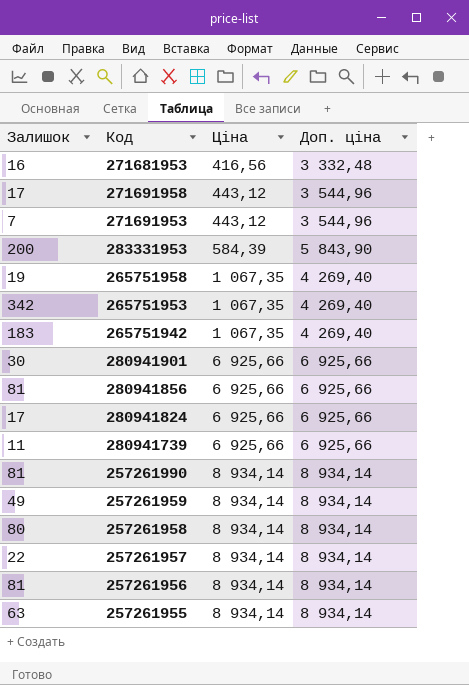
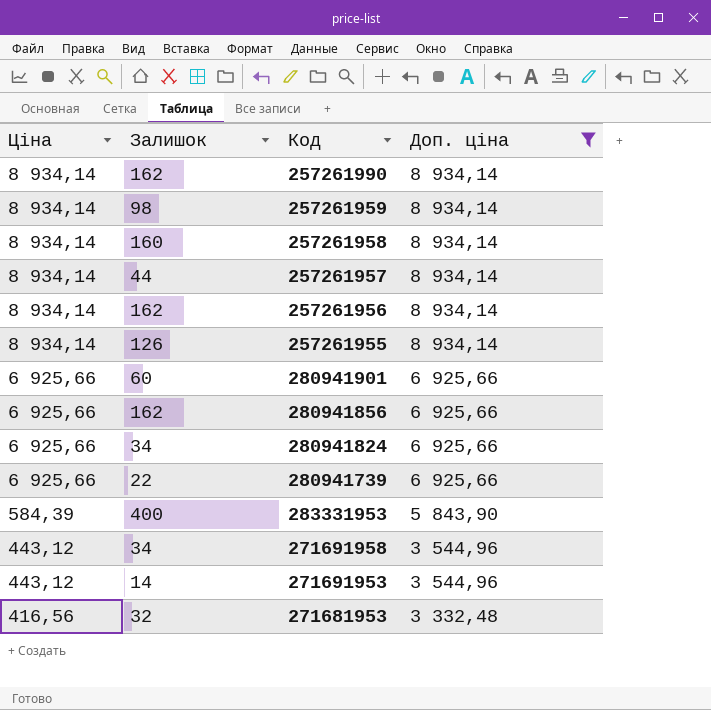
filter: none -> Доп. ціна != 4 269,40
row order: Ціна ascending -> Ціна descending
column Ціна | position: 3 -> 1
257261990 | Залишок: 81 -> 162
257261959 | Залишок: 49 -> 98
257261958 | Залишок: 80 -> 160
257261957 | Залишок: 22 -> 44
257261956 | Залишок: 81 -> 162
257261955 | Залишок: 63 -> 126
280941901 | Залишок: 30 -> 60
280941856 | Залишок: 81 -> 162
280941824 | Залишок: 17 -> 34
280941739 | Залишок: 11 -> 22
283331953 | Залишок: 200 -> 400
271691958 | Залишок: 17 -> 34
271691953 | Залишок: 7 -> 14
271681953 | Залишок: 16 -> 32

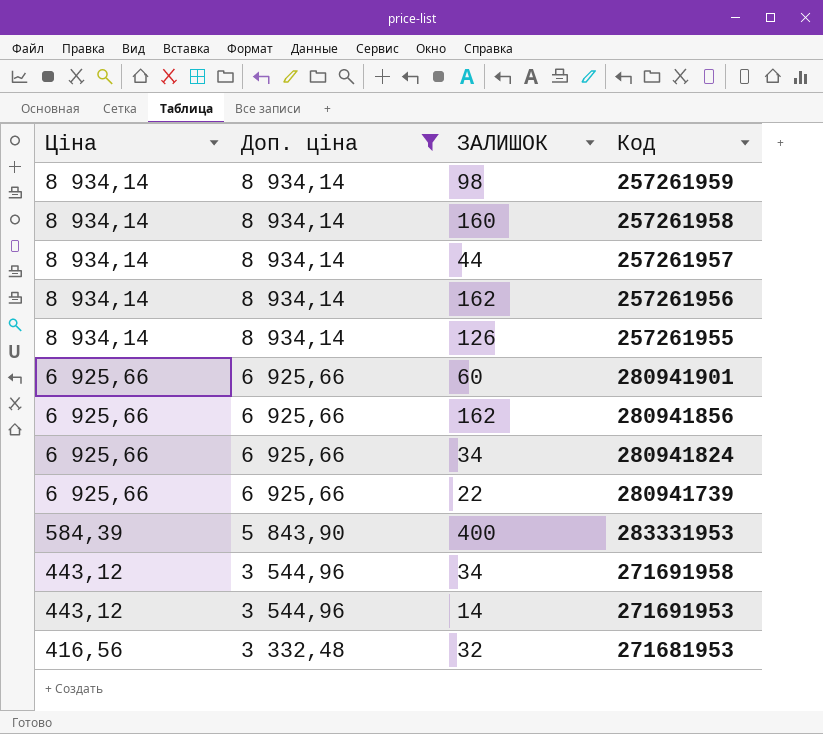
column Доп. ціна | position: 4 -> 2
column name: Залишок -> ЗАЛИШОК
row 257261990: 8 934,14 | 162 | 8 934,14 -> none

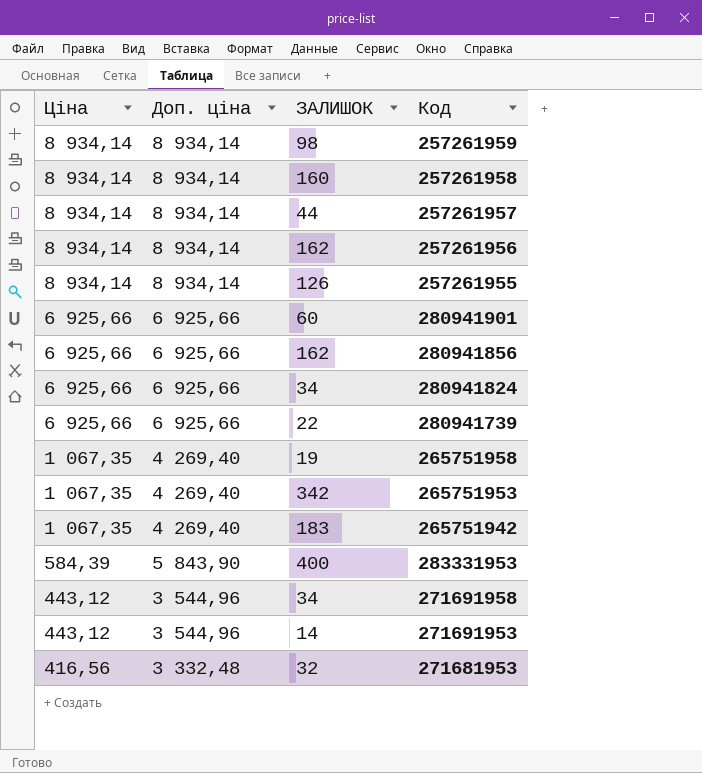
filter: Доп. ціна != 4 269,40 -> none

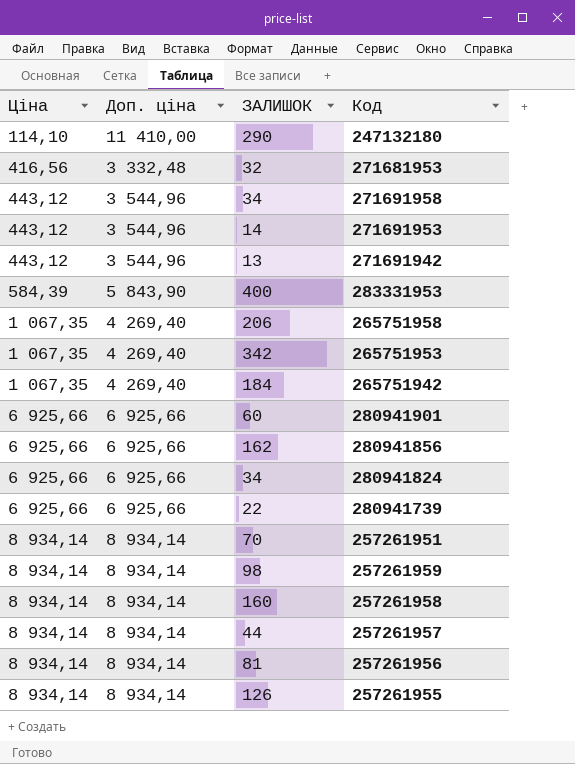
row order: Ціна descending -> Ціна ascending
row 247132180: none -> 114,10 | 11 410,00 | 290
row 271691942: none -> 443,12 | 3 544,96 | 13
265751958 | ЗАЛИШОК: 19 -> 206
265751942 | ЗАЛИШОК: 183 -> 184
row 257261951: none -> 8 934,14 | 8 934,14 | 70
257261956 | ЗАЛИШОК: 162 -> 81

